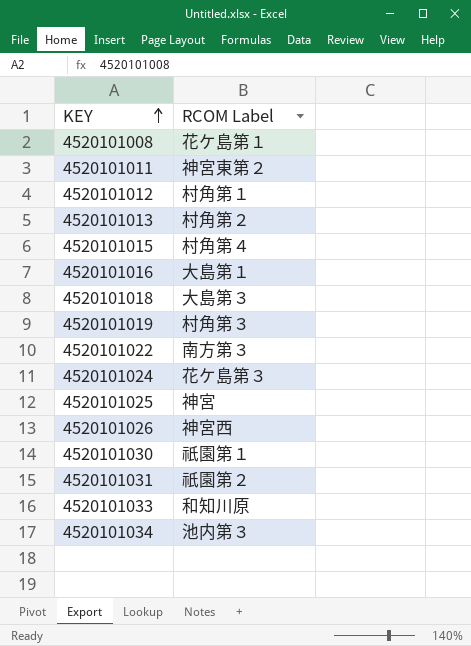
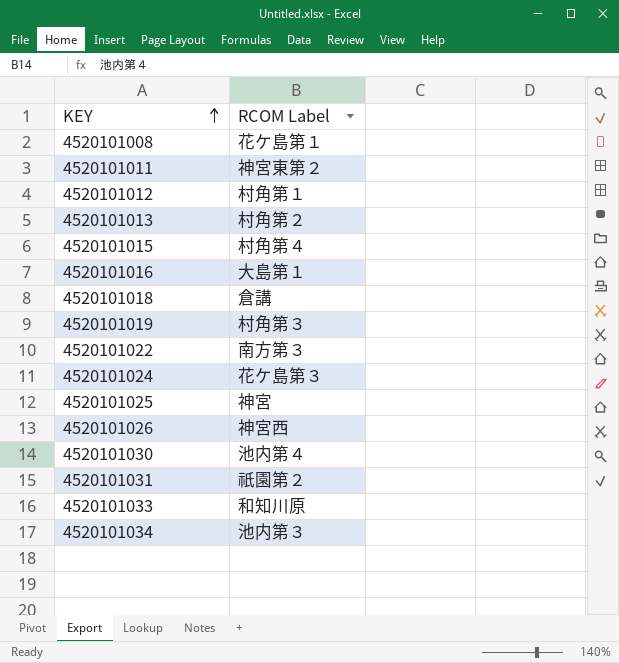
4520101018 | RCOM Label: 大島第３ -> 倉講
4520101030 | RCOM Label: 祇園第１ -> 池内第４

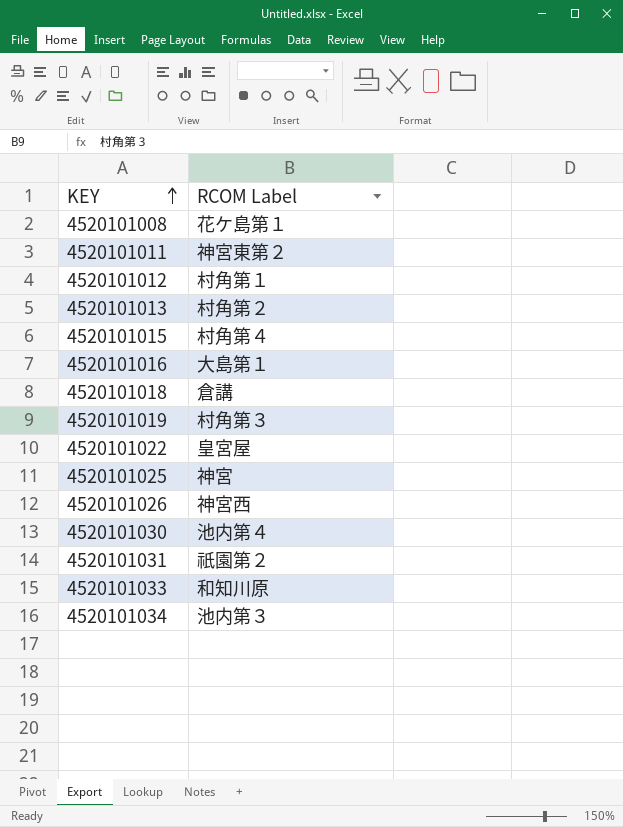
row 4520101024: 花ケ島第３ -> none
4520101022 | RCOM Label: 南方第３ -> 皇宮屋

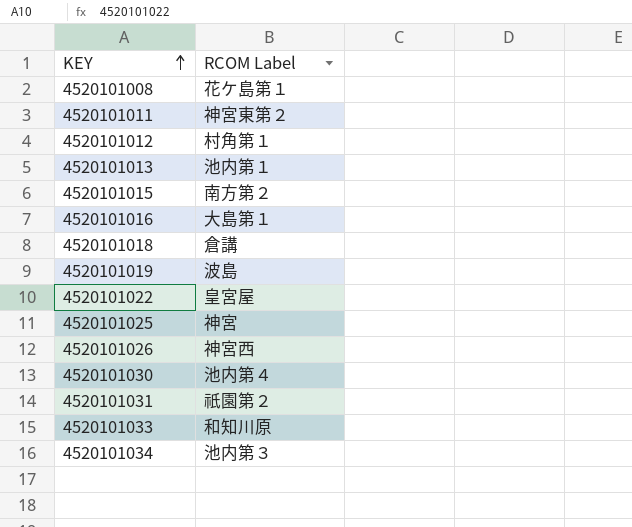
4520101013 | RCOM Label: 村角第２ -> 池内第１
4520101015 | RCOM Label: 村角第４ -> 南方第２
4520101019 | RCOM Label: 村角第３ -> 波島

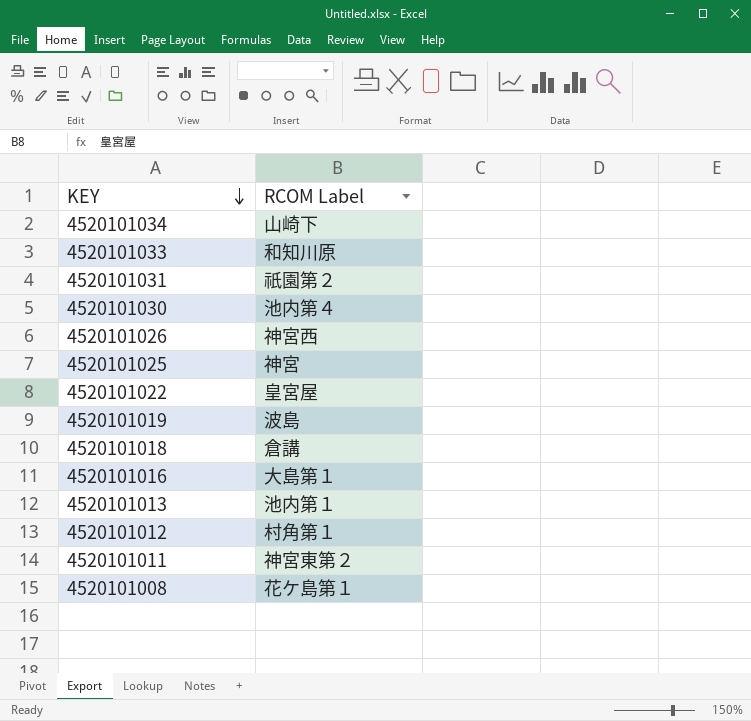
row order: KEY ascending -> KEY descending
row 4520101015: 南方第２ -> none
4520101034 | RCOM Label: 池内第３ -> 山崎下

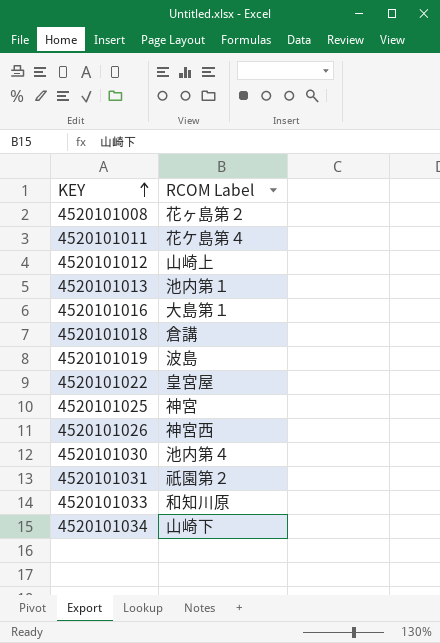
row order: KEY descending -> KEY ascending
4520101008 | RCOM Label: 花ケ島第１ -> 花ヶ島第２
4520101011 | RCOM Label: 神宮東第２ -> 花ケ島第４
4520101012 | RCOM Label: 村角第１ -> 山崎上

